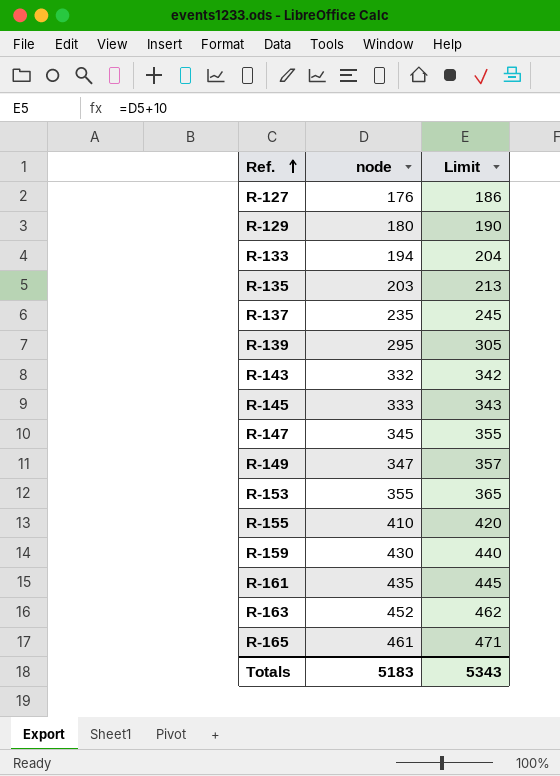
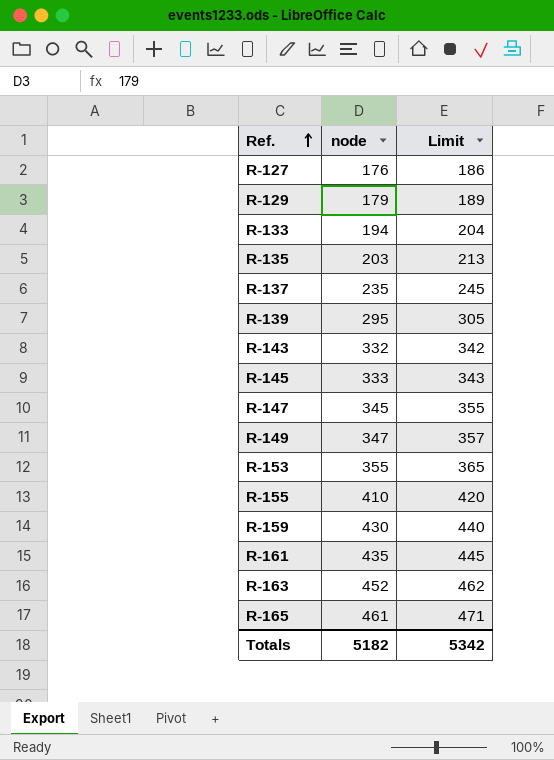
R-129 | node: 180 -> 179
R-129 | Limit: 190 -> 189
Totals | node: 5183 -> 5182
Totals | Limit: 5343 -> 5342

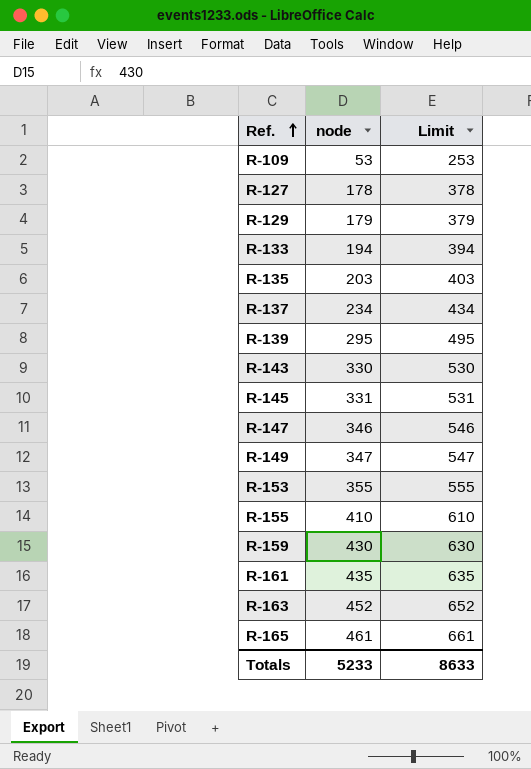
column Limit | formula: [node] + 10 -> [node] + 200
row R-109: none -> 53 | 253
R-127 | node: 176 -> 178
R-137 | node: 235 -> 234
R-143 | node: 332 -> 330
R-145 | node: 333 -> 331
R-147 | node: 345 -> 346
Totals | node: 5182 -> 5233
Totals | Limit: 5342 -> 8633

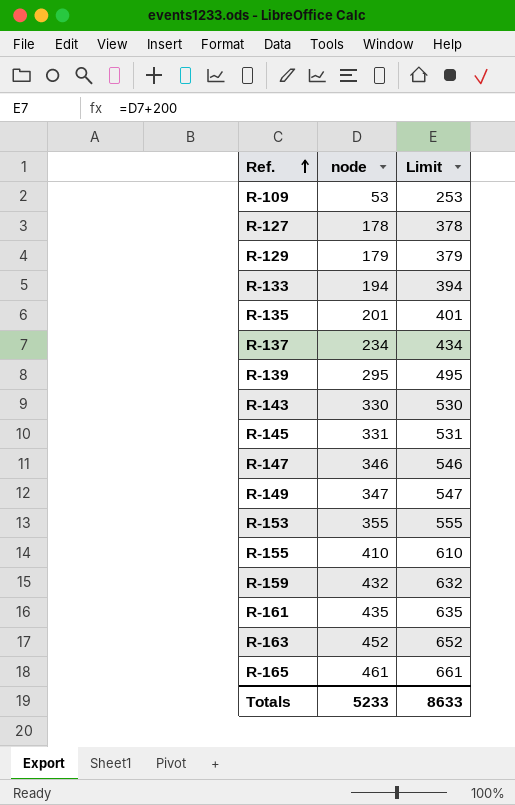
R-135 | node: 203 -> 201
R-135 | Limit: 403 -> 401
R-159 | node: 430 -> 432
R-159 | Limit: 630 -> 632

